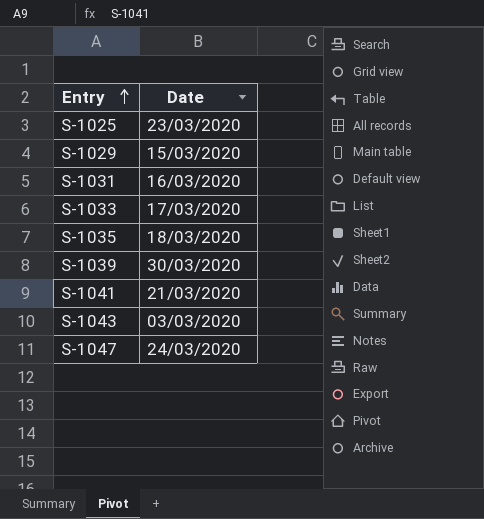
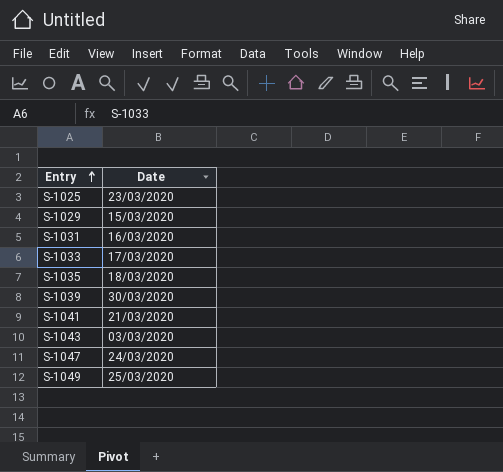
row S-1049: none -> 25/03/2020

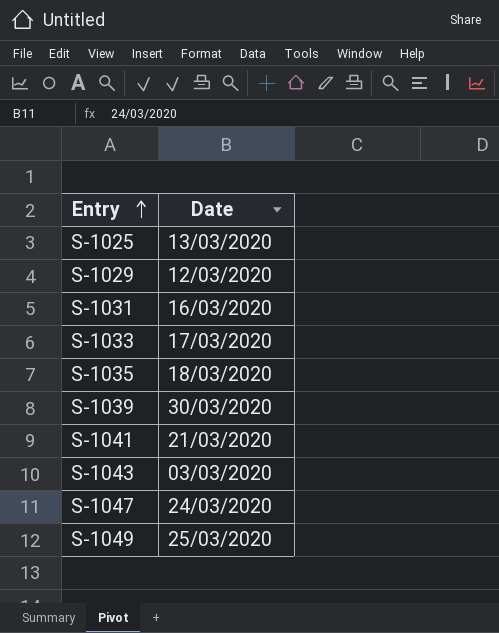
S-1025 | Date: 23/03/2020 -> 13/03/2020
S-1029 | Date: 15/03/2020 -> 12/03/2020

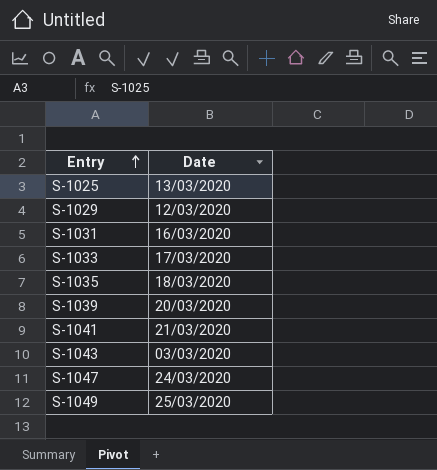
S-1039 | Date: 30/03/2020 -> 20/03/2020

